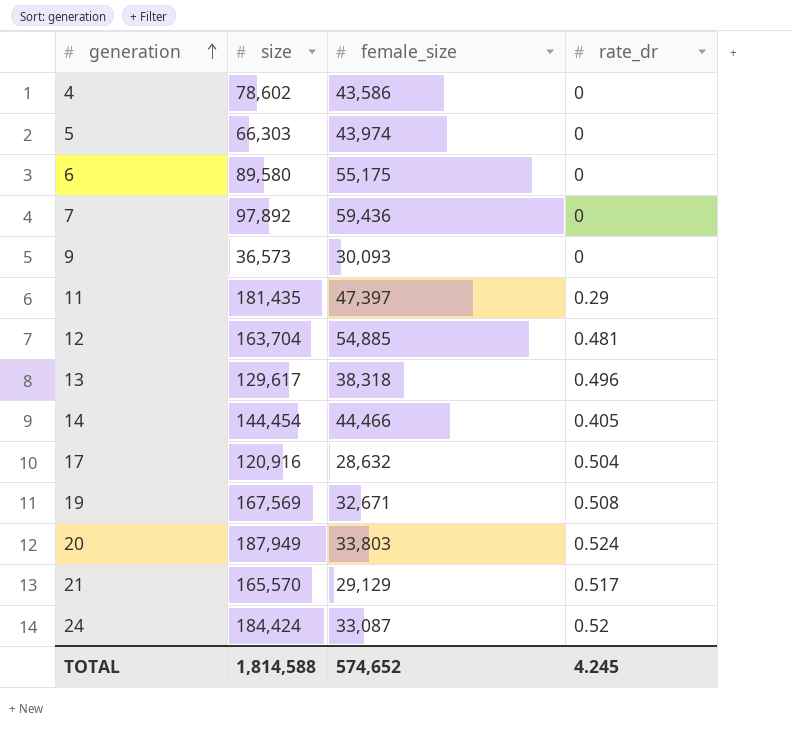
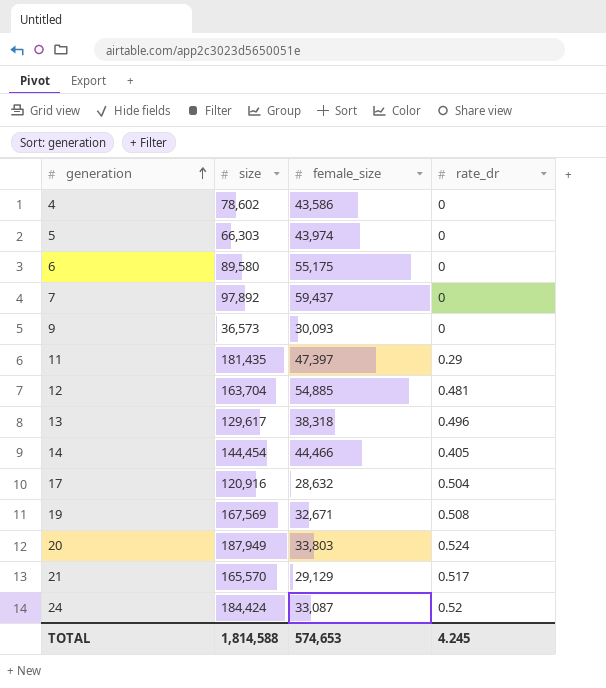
7 | female_size: 59,436 -> 59,437
TOTAL | female_size: 574,652 -> 574,653

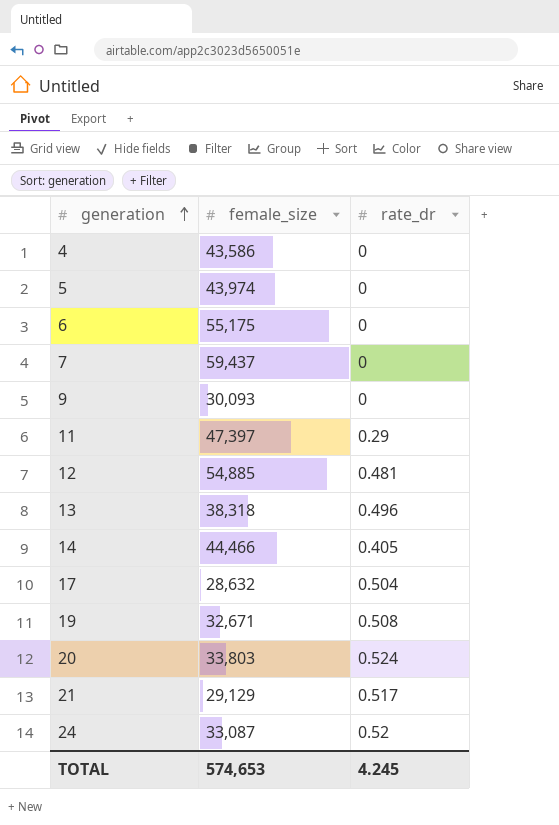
column size | position: 2 -> none

